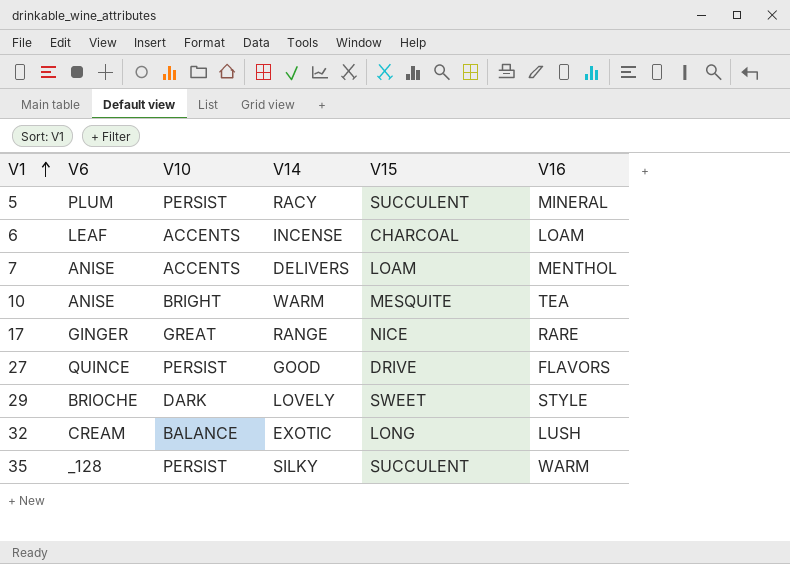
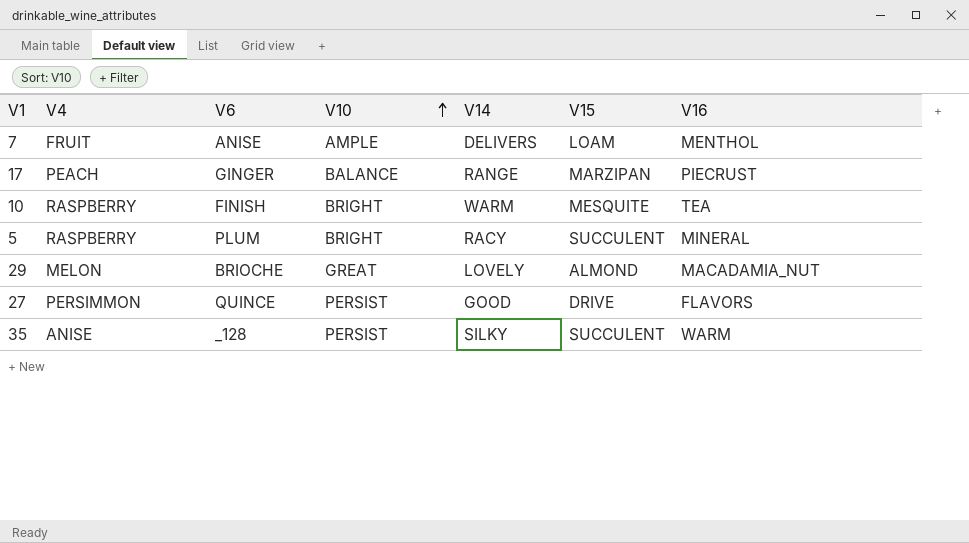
row order: V1 ascending -> V10 ascending
column V4 | position: none -> 2
row 6: LEAF | ACCENTS | INCENSE | CHARCOAL | LOAM -> none
row 32: CREAM | BALANCE | EXOTIC | LONG | LUSH -> none
7 | V10: ACCENTS -> AMPLE
17 | V10: GREAT -> BALANCE
17 | V15: NICE -> MARZIPAN
17 | V16: RARE -> PIECRUST
10 | V6: ANISE -> FINISH
5 | V10: PERSIST -> BRIGHT
29 | V10: DARK -> GREAT
29 | V15: SWEET -> ALMOND
29 | V16: STYLE -> MACADAMIA_NUT

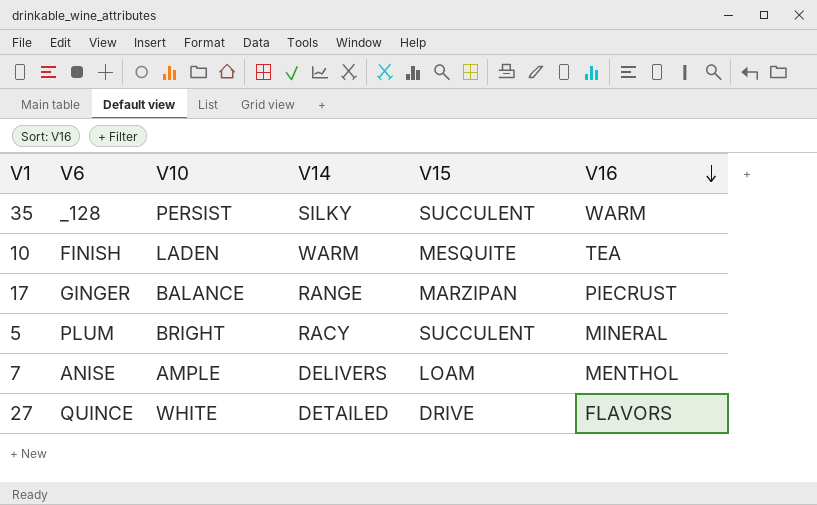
row order: V10 ascending -> V16 descending
column V4 | position: 2 -> none
row 29: MELON | BRIOCHE | GREAT | LOVELY | ALMOND | MACADAMIA_NUT -> none
10 | V10: BRIGHT -> LADEN
27 | V10: PERSIST -> WHITE
27 | V14: GOOD -> DETAILED

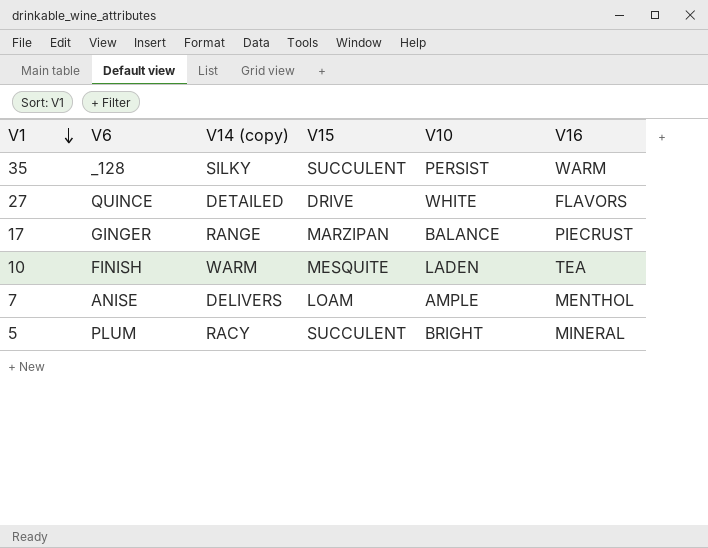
row order: V16 descending -> V1 descending
column name: V14 -> V14 (copy)
column V10 | position: 3 -> 5

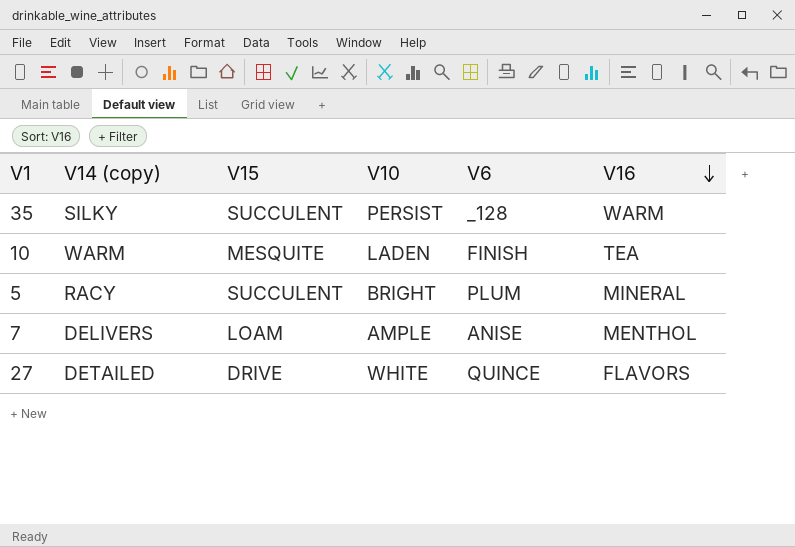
row order: V1 descending -> V16 descending
column V6 | position: 2 -> 5
row 17: GINGER | RANGE | MARZIPAN | BALANCE | PIECRUST -> none

